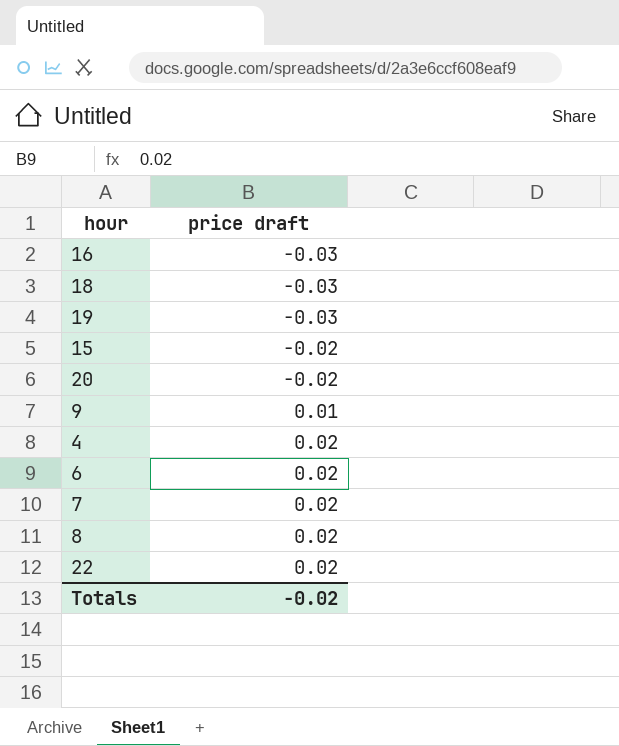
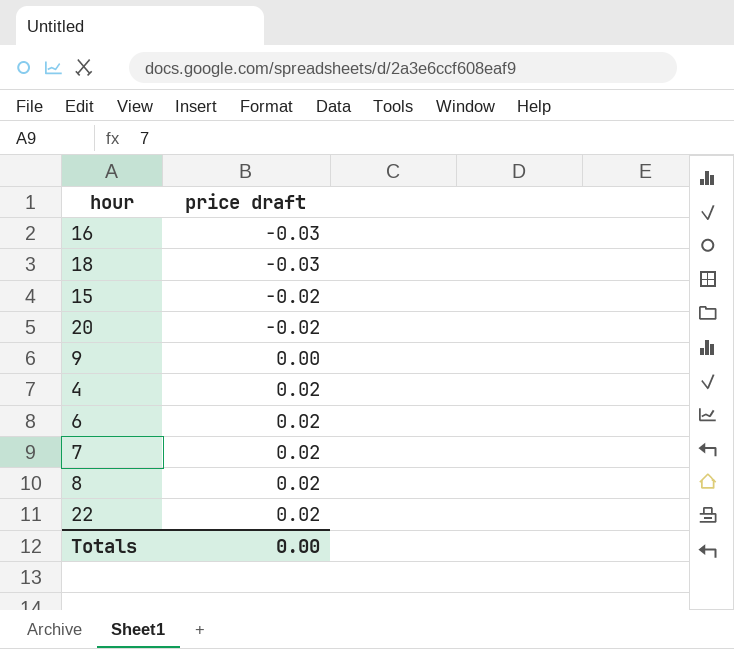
row 19: -0.03 -> none
9 | price draft: 0.01 -> 0.00
Totals | price draft: -0.02 -> 0.00

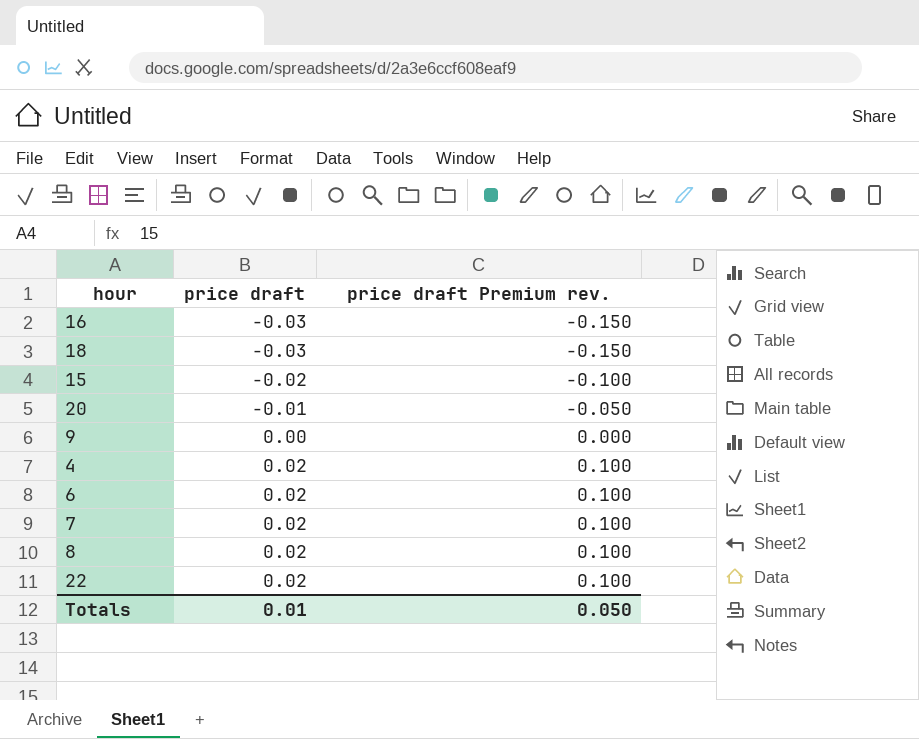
column price draft Premium rev. | formula: none -> [price draft] * 5
20 | price draft: -0.02 -> -0.01
Totals | price draft: 0.00 -> 0.01

